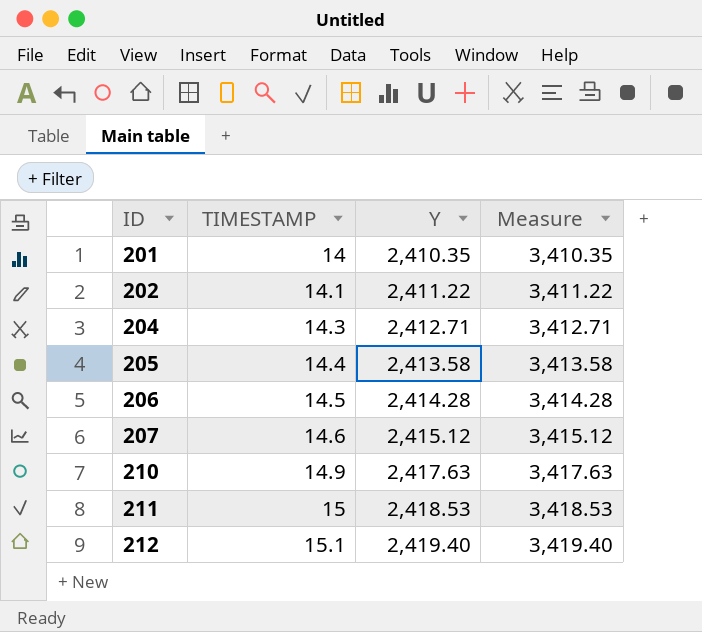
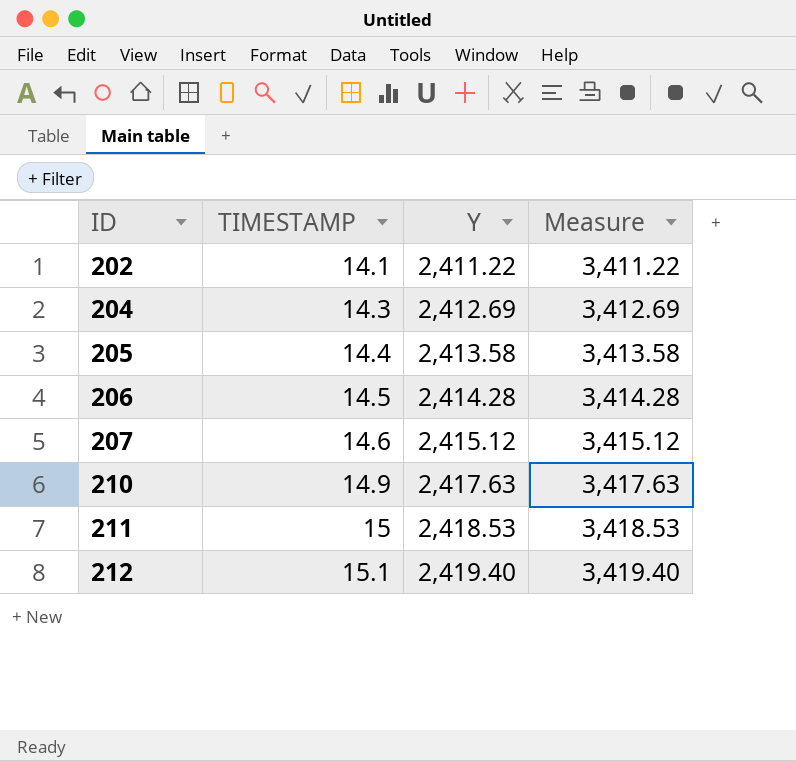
row 201: 14 | 2,410.35 | 3,410.35 -> none
204 | Y: 2,412.71 -> 2,412.69
204 | Measure: 3,412.71 -> 3,412.69

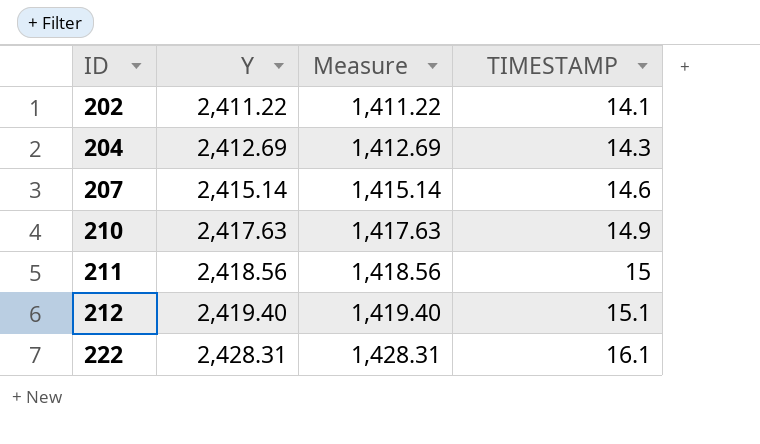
column Measure | formula: [Y] + 1000 -> [Y] - 1000
column TIMESTAMP | position: 2 -> 4
row 205: 14.4 | 2,413.58 | 3,413.58 -> none
row 206: 14.5 | 2,414.28 | 3,414.28 -> none
207 | Y: 2,415.12 -> 2,415.14
211 | Y: 2,418.53 -> 2,418.56
row 222: none -> 2,428.31 | 1,428.31 | 16.1

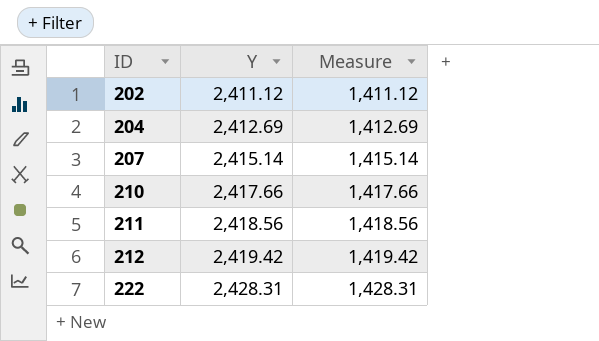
column TIMESTAMP | position: 4 -> none
202 | Y: 2,411.22 -> 2,411.12
202 | Measure: 1,411.22 -> 1,411.12
210 | Y: 2,417.63 -> 2,417.66
210 | Measure: 1,417.63 -> 1,417.66
212 | Y: 2,419.40 -> 2,419.42
212 | Measure: 1,419.40 -> 1,419.42

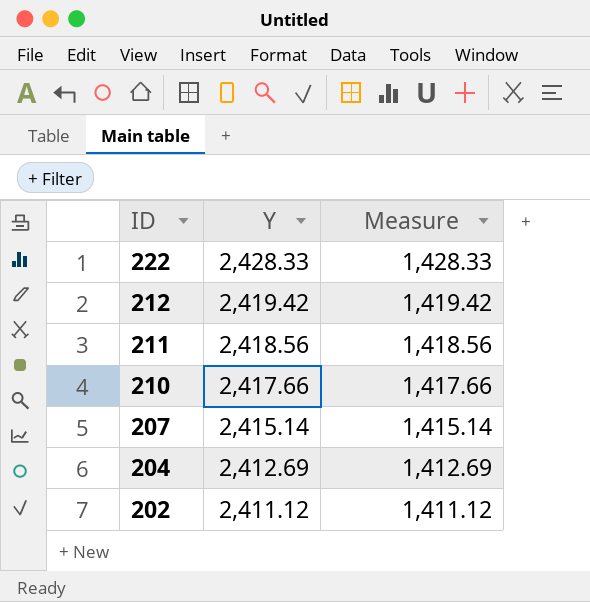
row order: ID ascending -> ID descending
222 | Y: 2,428.31 -> 2,428.33
222 | Measure: 1,428.31 -> 1,428.33

